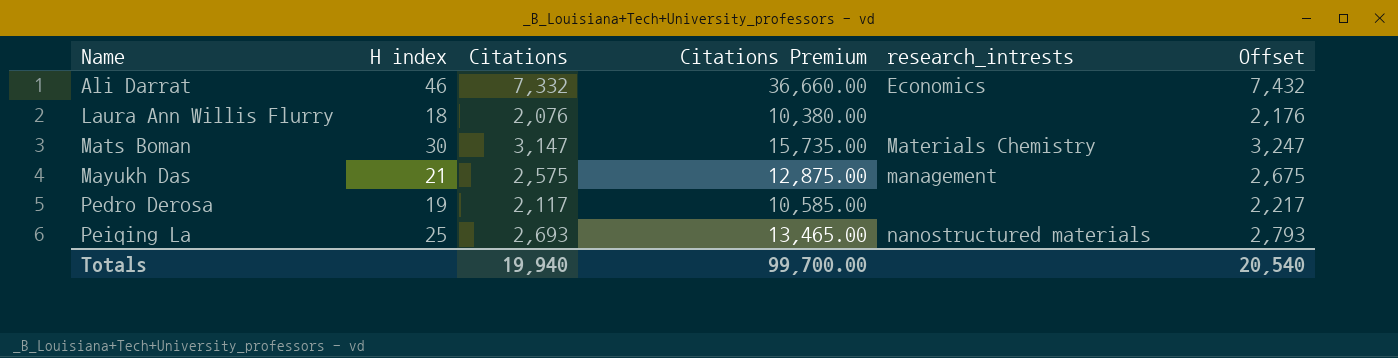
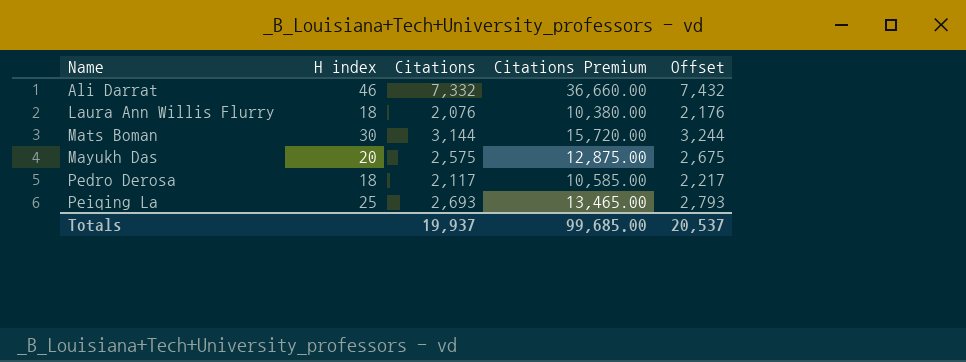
column research_intrests | position: 5 -> none
Mats Boman | Citations: 3,147 -> 3,144
Mats Boman | Citations Premium: 15,735.00 -> 15,720.00
Mats Boman | Offset: 3,247 -> 3,244
Mayukh Das | H index: 21 -> 20
Pedro Derosa | H index: 19 -> 18
Totals | Citations: 19,940 -> 19,937
Totals | Citations Premium: 99,700.00 -> 99,685.00
Totals | Offset: 20,540 -> 20,537

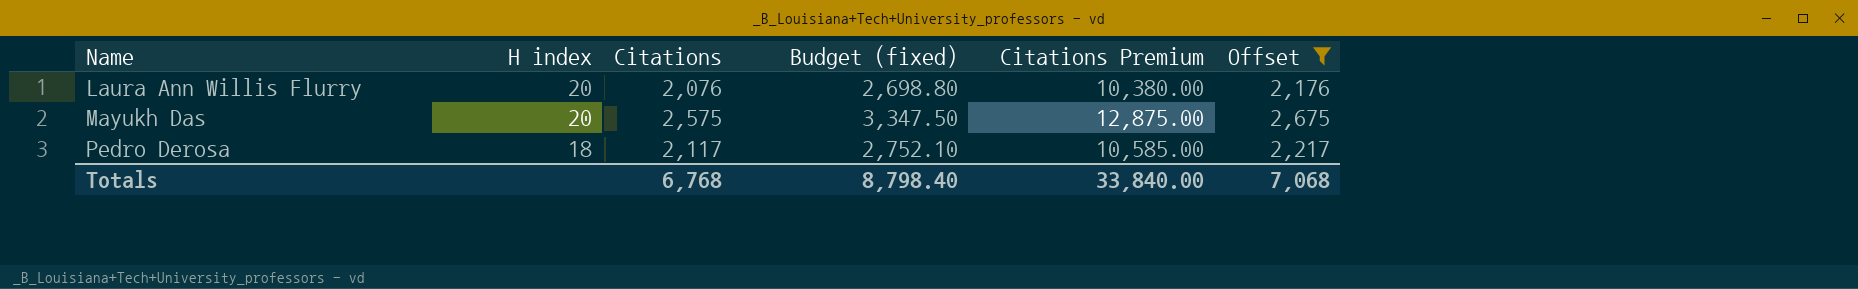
filter: none -> Offset <= 2,675
column Budget (fixed) | formula: none -> [Citations] * 1.3
Laura Ann Willis Flurry | H index: 18 -> 20
Totals | Citations: 19,937 -> 6,768
Totals | Citations Premium: 99,685.00 -> 33,840.00
Totals | Offset: 20,537 -> 7,068

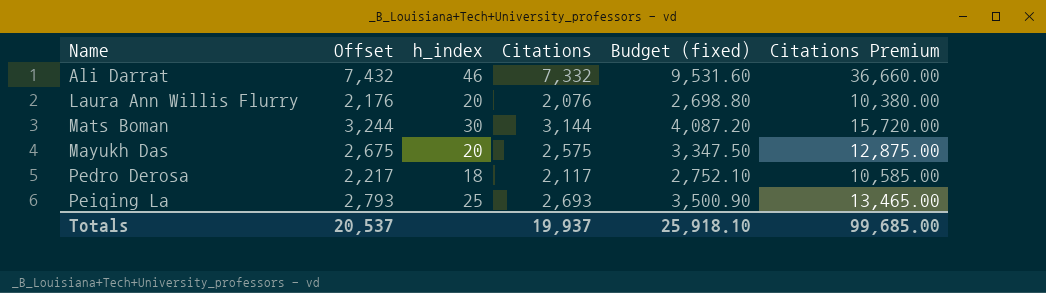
filter: Offset <= 2,675 -> none
column Offset | position: 6 -> 2
column name: H index -> h_index
Totals | Offset: 7,068 -> 20,537
Totals | Citations: 6,768 -> 19,937
Totals | Budget (fixed): 8,798.40 -> 25,918.10
Totals | Citations Premium: 33,840.00 -> 99,685.00

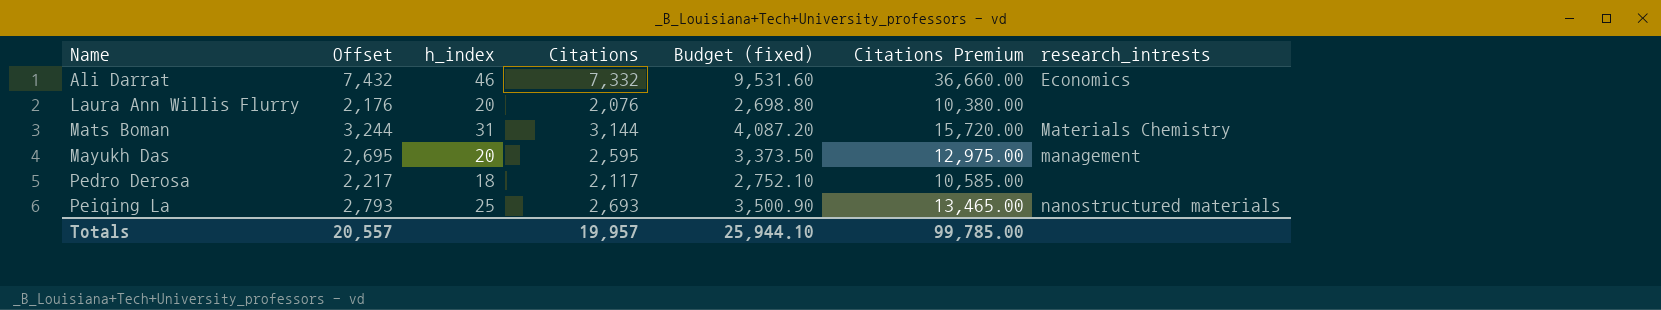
column research_intrests | position: none -> 7
Mats Boman | h_index: 30 -> 31
Mayukh Das | Offset: 2,675 -> 2,695
Mayukh Das | Citations: 2,575 -> 2,595
Mayukh Das | Budget (fixed): 3,347.50 -> 3,373.50
Mayukh Das | Citations Premium: 12,875.00 -> 12,975.00
Totals | Offset: 20,537 -> 20,557
Totals | Citations: 19,937 -> 19,957
Totals | Budget (fixed): 25,918.10 -> 25,944.10
Totals | Citations Premium: 99,685.00 -> 99,785.00

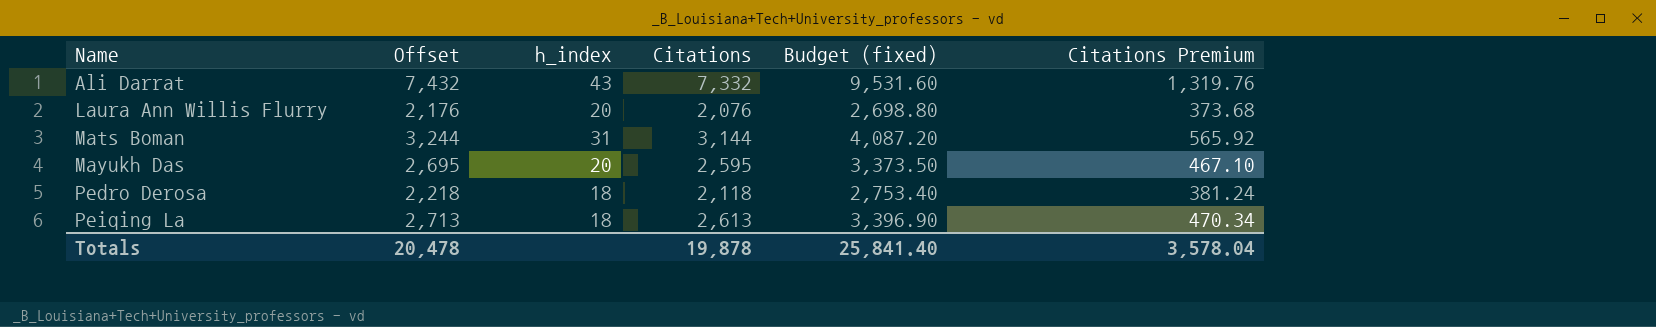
column research_intrests | position: 7 -> none
column Citations Premium | formula: [Citations] * 5 -> [Citations] * 0.18
Ali Darrat | h_index: 46 -> 43
Pedro Derosa | Offset: 2,217 -> 2,218
Pedro Derosa | Citations: 2,117 -> 2,118
Pedro Derosa | Budget (fixed): 2,752.10 -> 2,753.40
Peiqing La | Offset: 2,793 -> 2,713
Peiqing La | h_index: 25 -> 18
Peiqing La | Citations: 2,693 -> 2,613
Peiqing La | Budget (fixed): 3,500.90 -> 3,396.90
Totals | Offset: 20,557 -> 20,478
Totals | Citations: 19,957 -> 19,878
Totals | Budget (fixed): 25,944.10 -> 25,841.40
Totals | Citations Premium: 99,785.00 -> 3,578.04

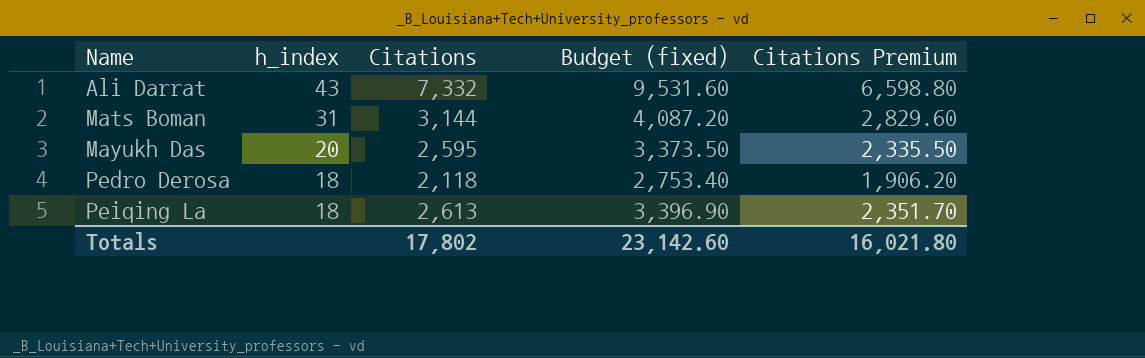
column Offset | formula: [Citations] + 100 -> none
column Citations Premium | formula: [Citations] * 0.18 -> [Citations] * 0.9
row Laura Ann Willis Flurry: 2,176 | 20 | 2,076 | 2,698.80 | 373.68 -> none
Totals | Citations: 19,878 -> 17,802
Totals | Budget (fixed): 25,841.40 -> 23,142.60
Totals | Citations Premium: 3,578.04 -> 16,021.80

